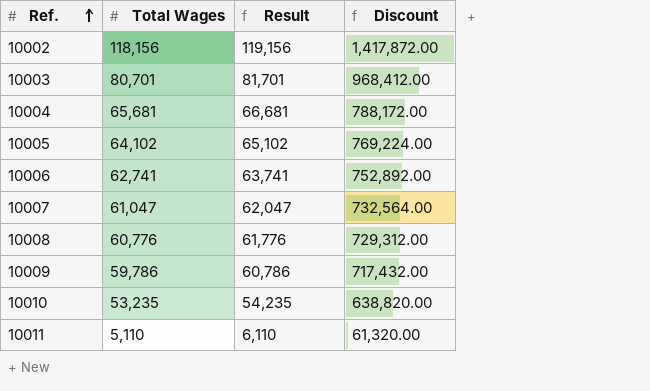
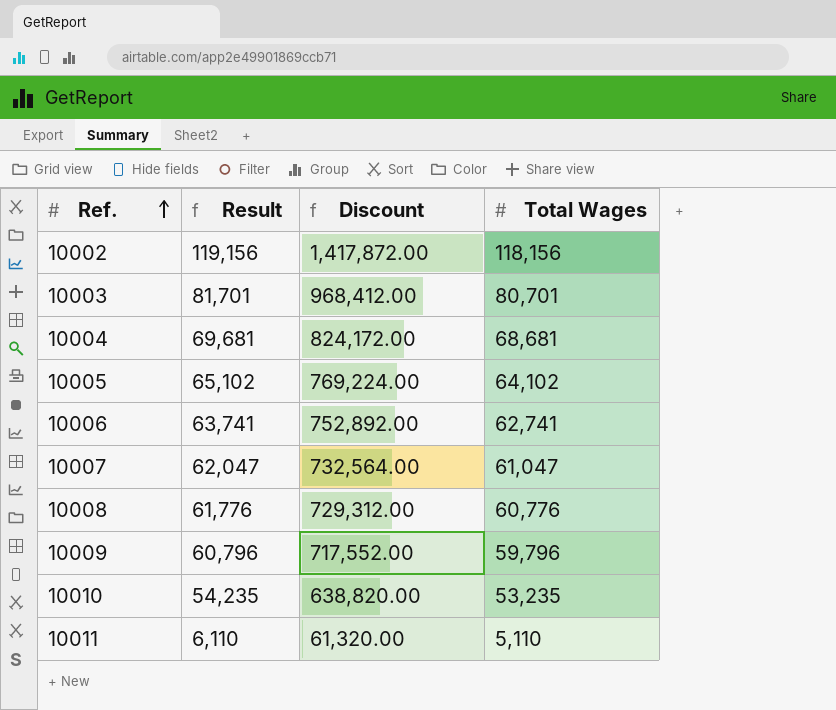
column Total Wages | position: 2 -> 4
10004 | Result: 66,681 -> 69,681
10004 | Discount: 788,172.00 -> 824,172.00
10004 | Total Wages: 65,681 -> 68,681
10009 | Result: 60,786 -> 60,796
10009 | Discount: 717,432.00 -> 717,552.00
10009 | Total Wages: 59,786 -> 59,796

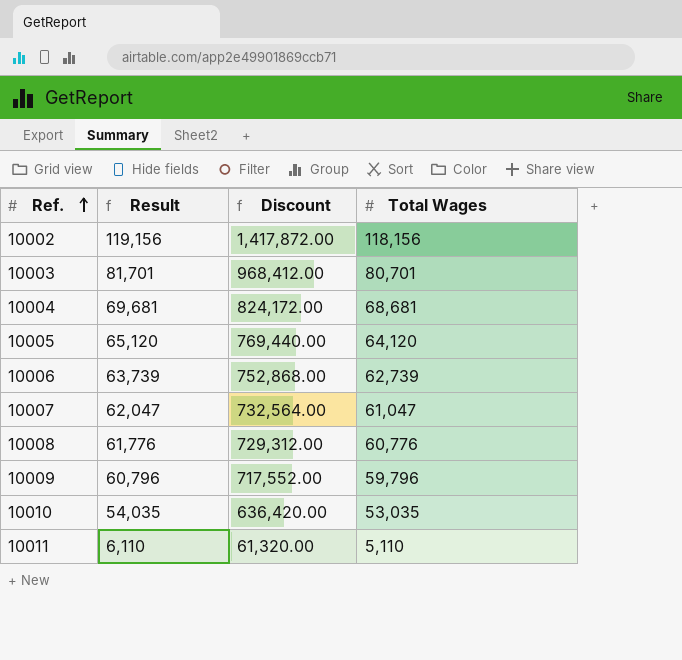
10005 | Result: 65,102 -> 65,120
10005 | Discount: 769,224.00 -> 769,440.00
10005 | Total Wages: 64,102 -> 64,120
10006 | Result: 63,741 -> 63,739
10006 | Discount: 752,892.00 -> 752,868.00
10006 | Total Wages: 62,741 -> 62,739
10010 | Result: 54,235 -> 54,035
10010 | Discount: 638,820.00 -> 636,420.00
10010 | Total Wages: 53,235 -> 53,035

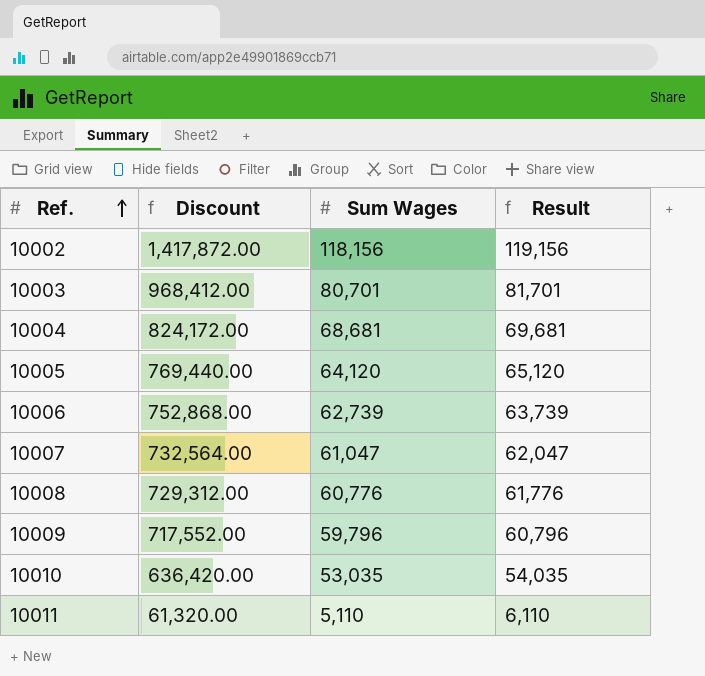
column name: Total Wages -> Sum Wages
column Result | position: 2 -> 4

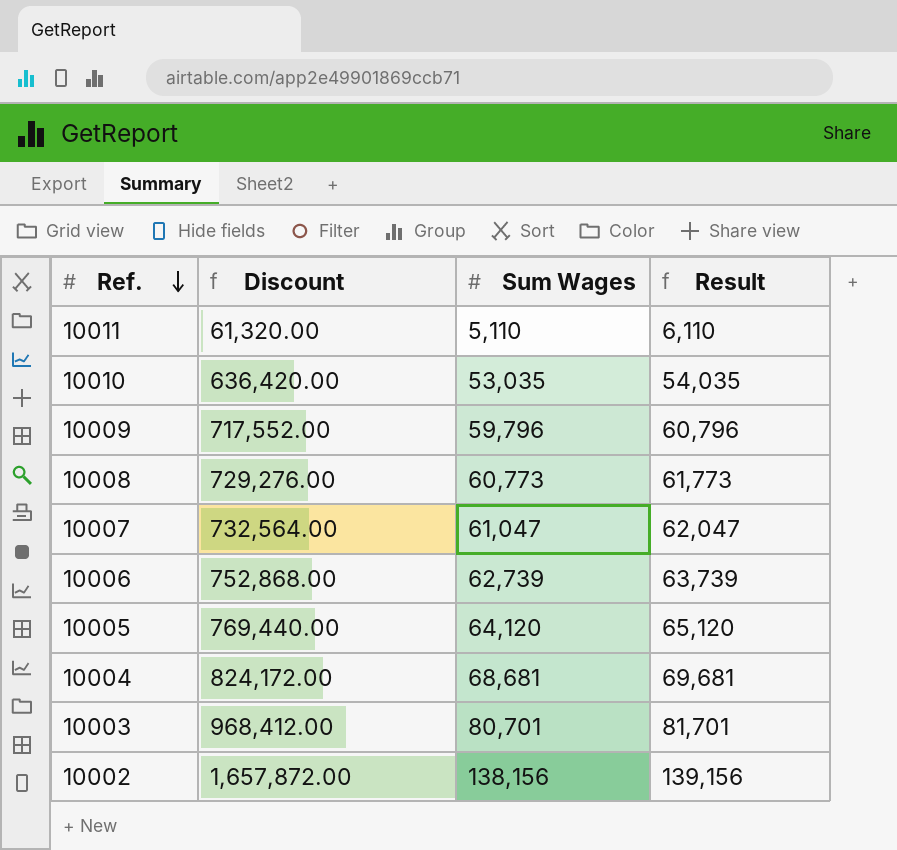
row order: Ref. ascending -> Ref. descending
10008 | Discount: 729,312.00 -> 729,276.00
10008 | Sum Wages: 60,776 -> 60,773
10008 | Result: 61,776 -> 61,773
10002 | Discount: 1,417,872.00 -> 1,657,872.00
10002 | Sum Wages: 118,156 -> 138,156
10002 | Result: 119,156 -> 139,156

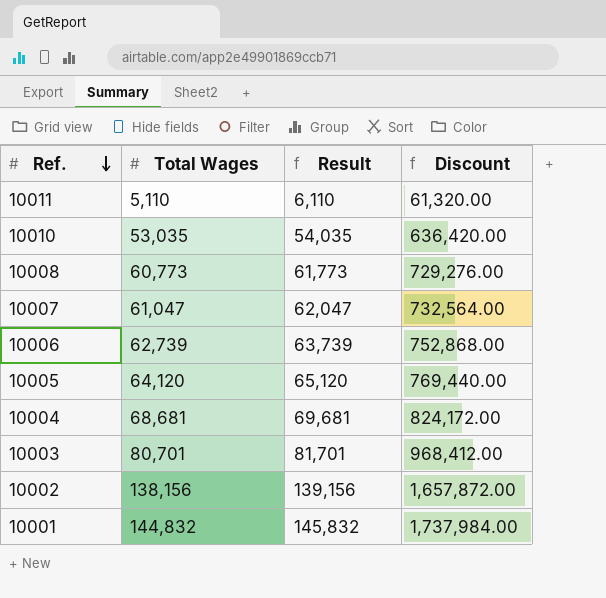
column name: Sum Wages -> Total Wages
column Discount | position: 2 -> 4
row 10009: 717,552.00 | 59,796 | 60,796 -> none
row 10001: none -> 144,832 | 145,832 | 1,737,984.00

